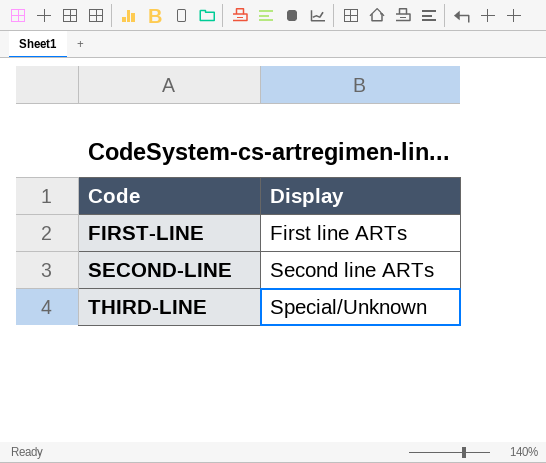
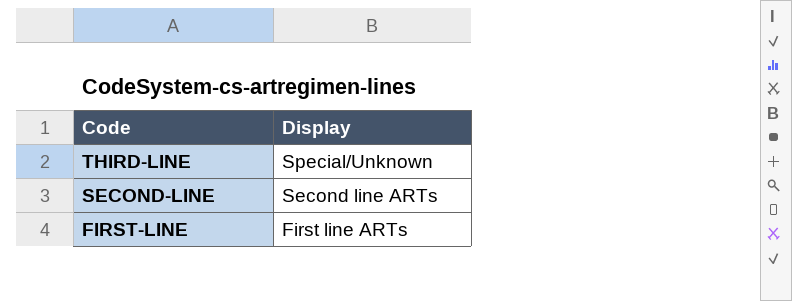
row order: Code ascending -> Code descending

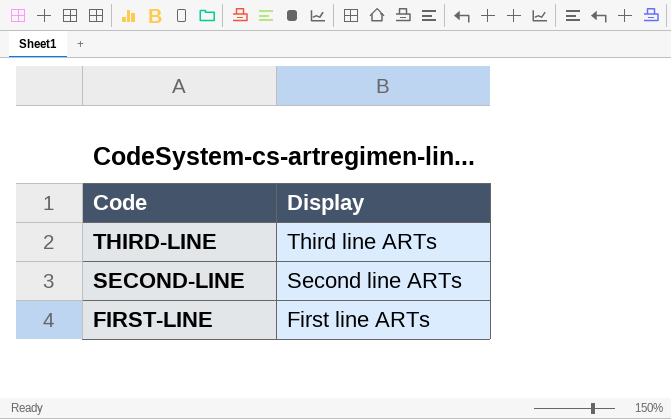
THIRD-LINE | Display: Special/Unknown -> Third line ARTs

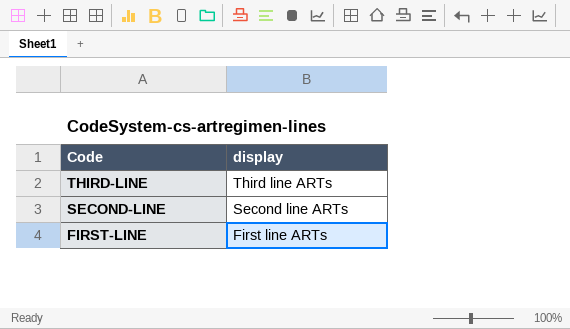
column name: Display -> display

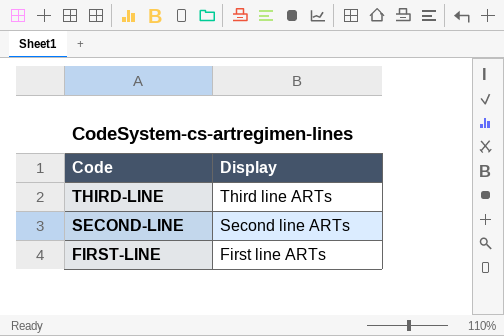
column name: display -> Display

